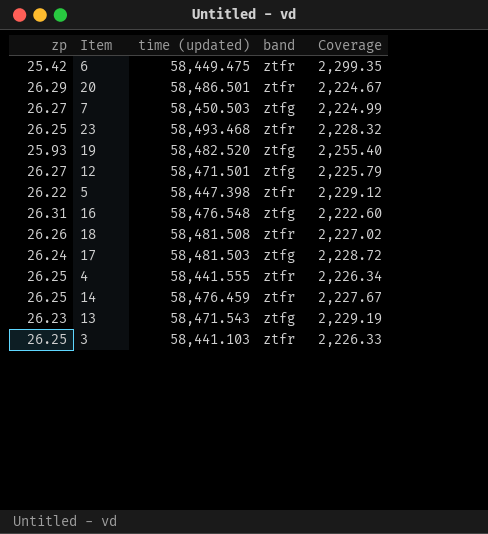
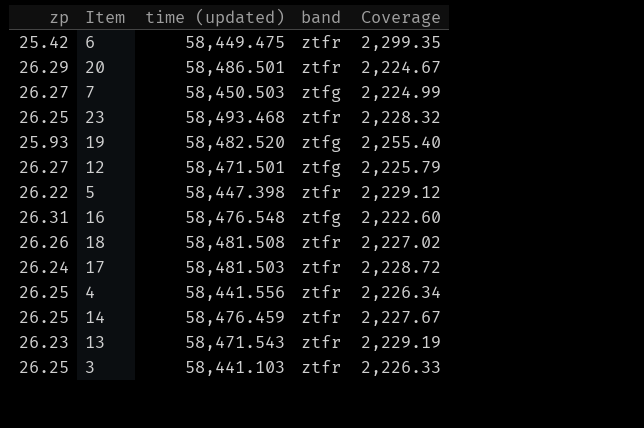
17 | band: ztfg -> ztfr
4 | time (updated): 58,441.555 -> 58,441.556
13 | band: ztfg -> ztfr

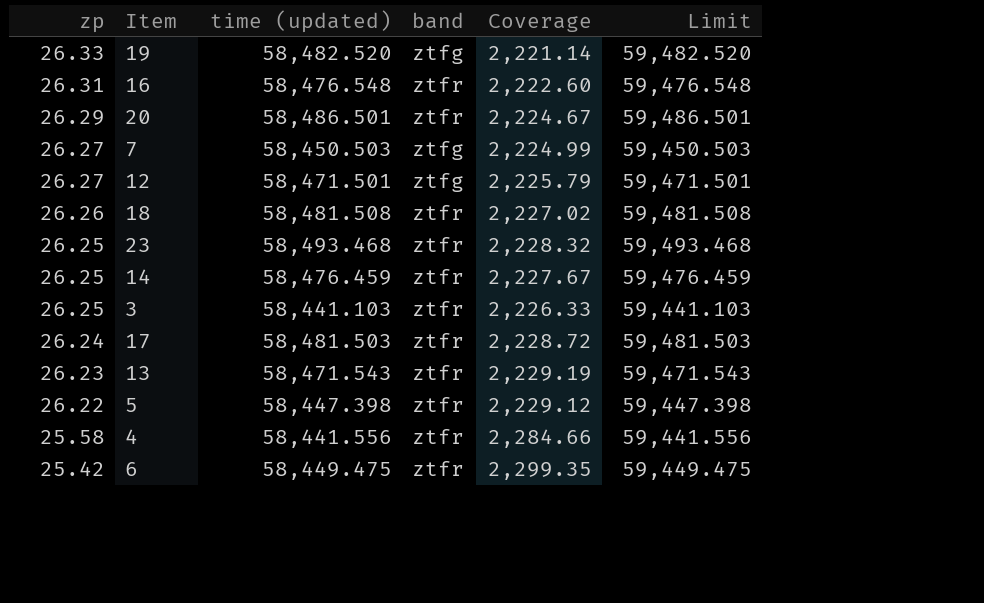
row order: none -> zp descending
column Limit | formula: none -> [time (updated)] + 1000
19 | zp: 25.93 -> 26.33
19 | Coverage: 2,255.40 -> 2,221.14
16 | band: ztfg -> ztfr
4 | zp: 26.25 -> 25.58
4 | Coverage: 2,226.34 -> 2,284.66

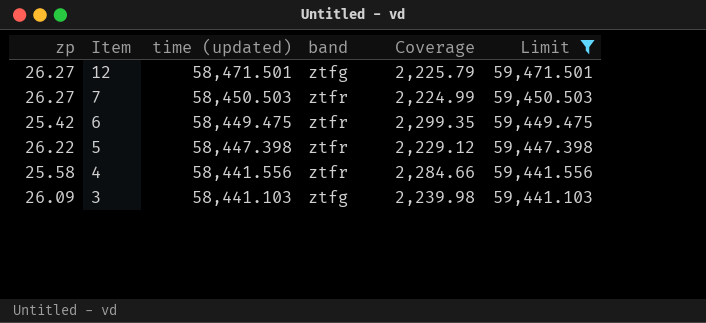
filter: none -> Limit <= 59,471.501
row order: zp descending -> Item descending
7 | band: ztfg -> ztfr
3 | zp: 26.25 -> 26.09
3 | band: ztfr -> ztfg
3 | Coverage: 2,226.33 -> 2,239.98

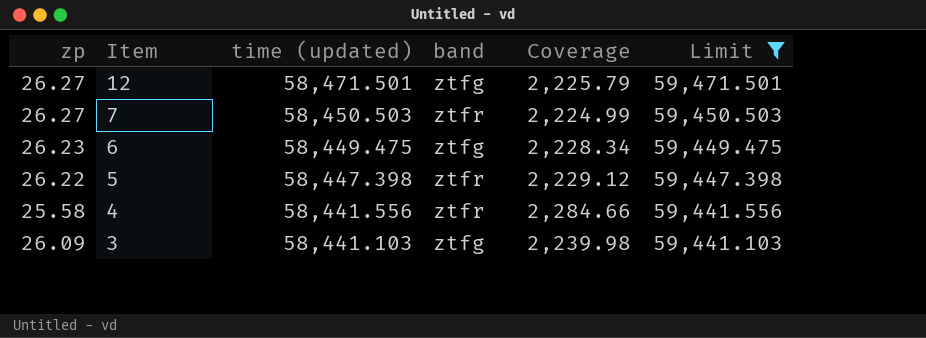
6 | zp: 25.42 -> 26.23
6 | band: ztfr -> ztfg
6 | Coverage: 2,299.35 -> 2,228.34

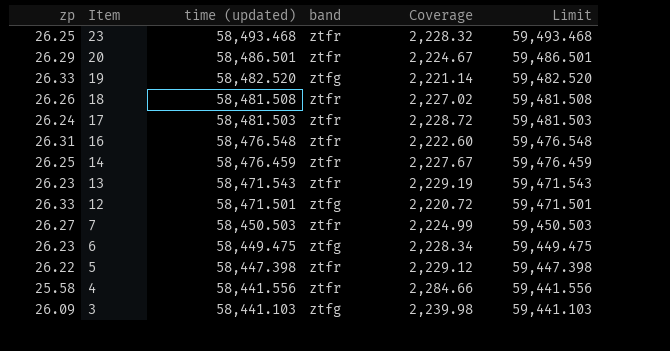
filter: Limit <= 59,471.501 -> none
12 | zp: 26.27 -> 26.33
12 | Coverage: 2,225.79 -> 2,220.72

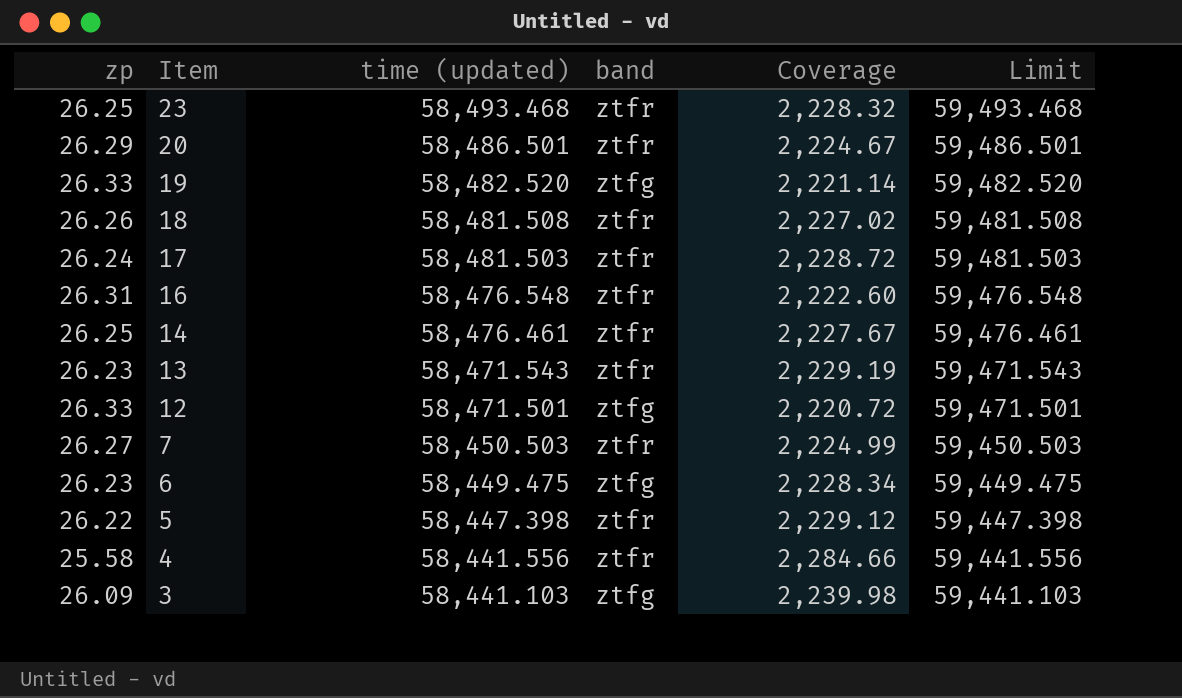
14 | time (updated): 58,476.459 -> 58,476.461
14 | Limit: 59,476.459 -> 59,476.461

